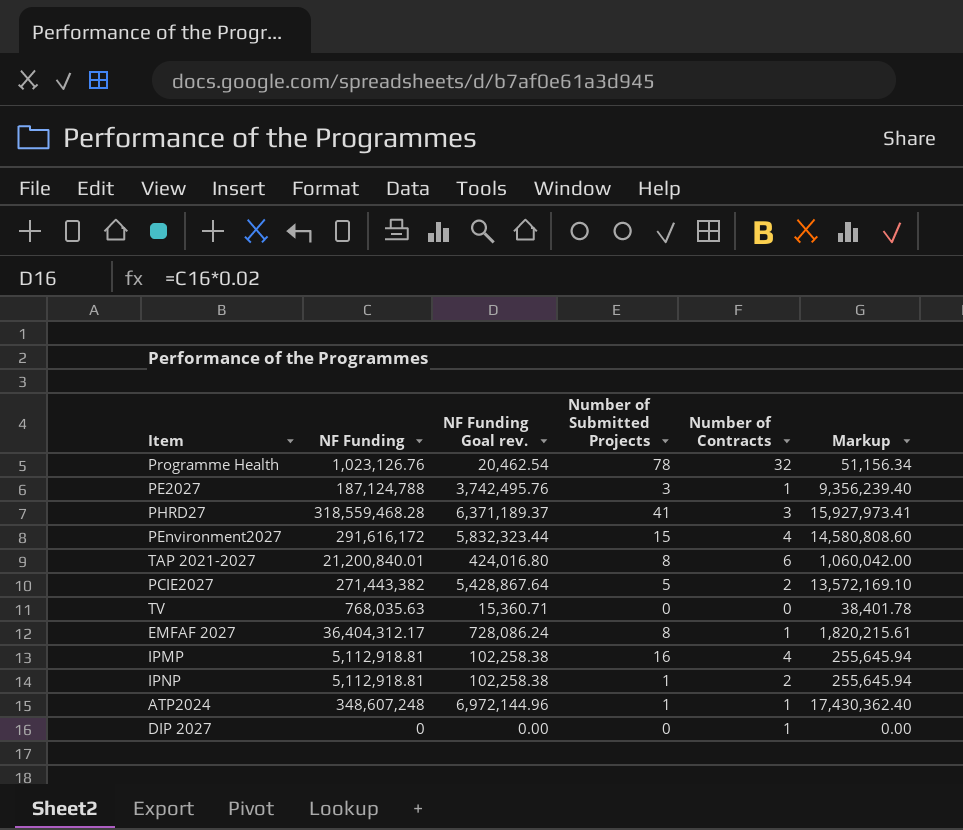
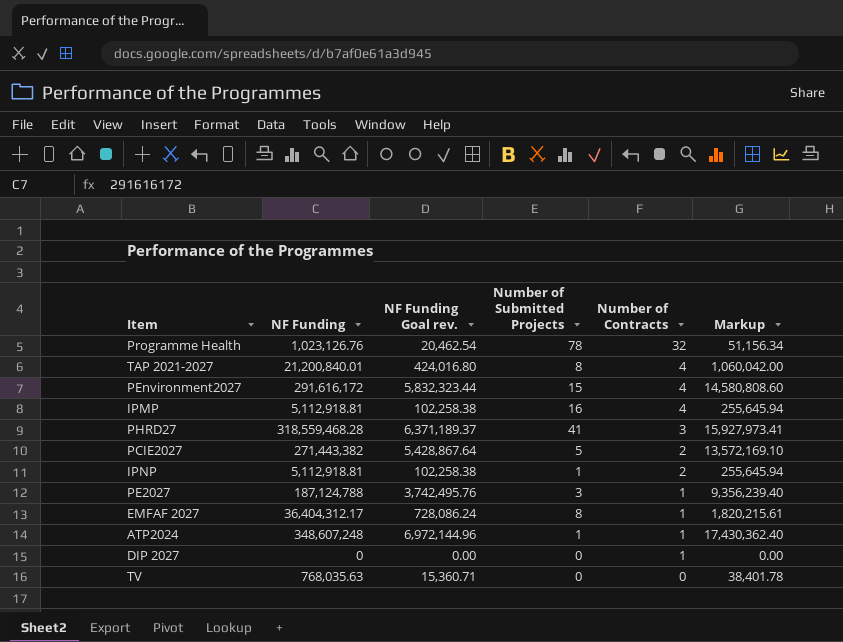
row order: none -> Number of Contracts descending
TAP 2021-2027 | Number of Contracts: 6 -> 4

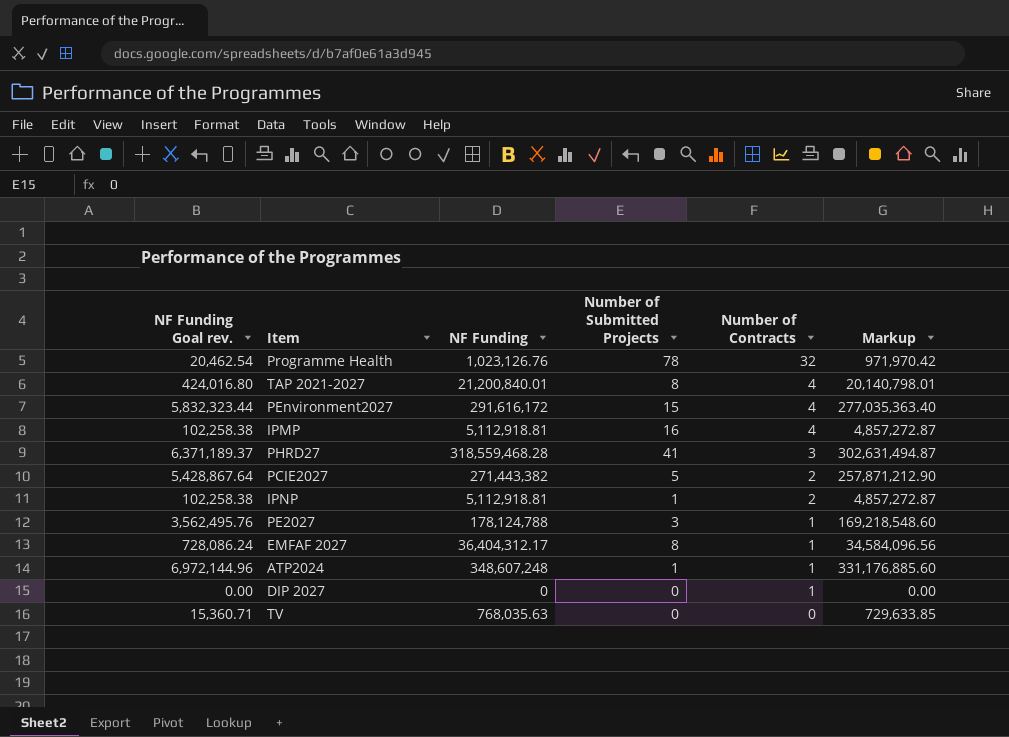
column NF Funding Goal rev. | position: 3 -> 1
column Markup | formula: [NF Funding] * 0.05 -> [NF Funding] * 0.95
PE2027 | NF Funding Goal rev.: 3,742,495.76 -> 3,562,495.76
PE2027 | NF Funding: 187,124,788 -> 178,124,788

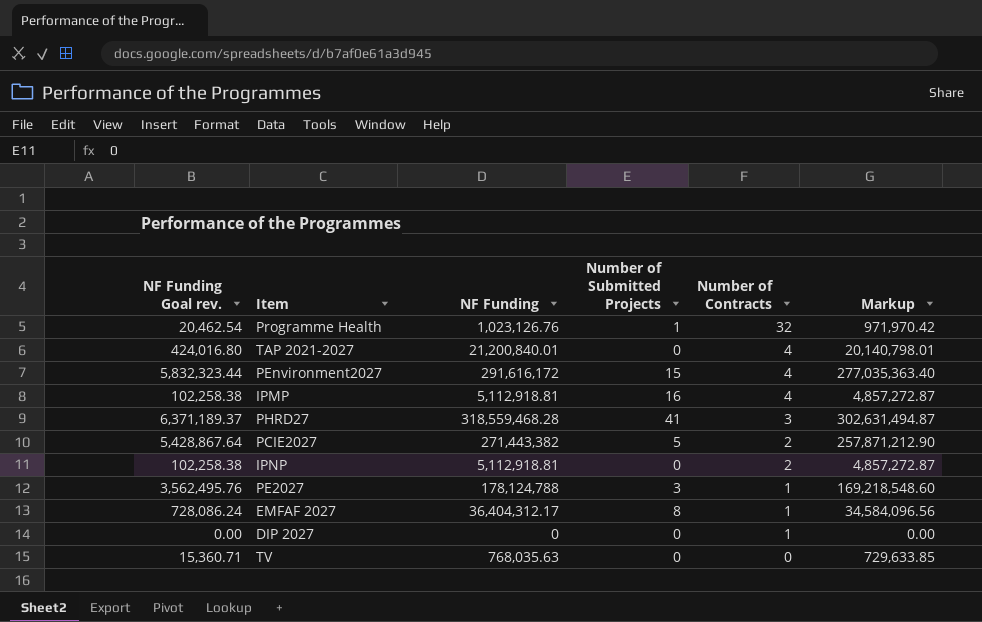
row ATP2024: 6,972,144.96 | 348,607,248 | 1 | 1 | 331,176,885.60 -> none
Programme Health | Number of Submitted Projects: 78 -> 1
TAP 2021-2027 | Number of Submitted Projects: 8 -> 0
IPNP | Number of Submitted Projects: 1 -> 0

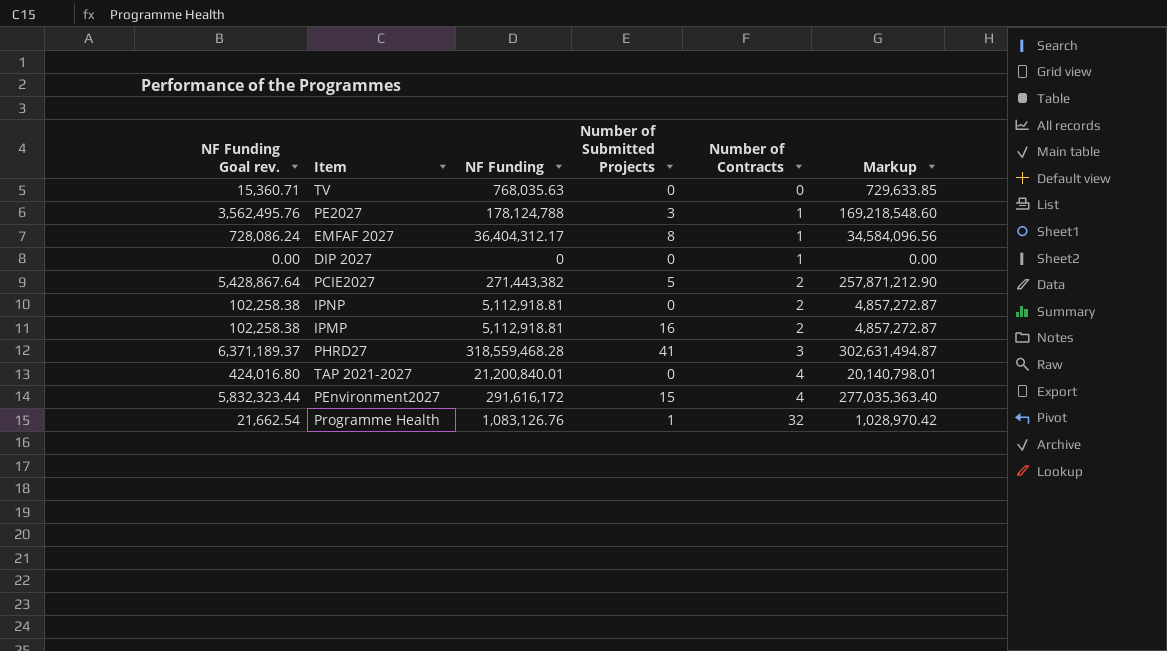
row order: Number of Contracts descending -> Number of Contracts ascending
IPMP | Number of Contracts: 4 -> 2
Programme Health | NF Funding Goal rev.: 20,462.54 -> 21,662.54
Programme Health | NF Funding: 1,023,126.76 -> 1,083,126.76
Programme Health | Markup: 971,970.42 -> 1,028,970.42

